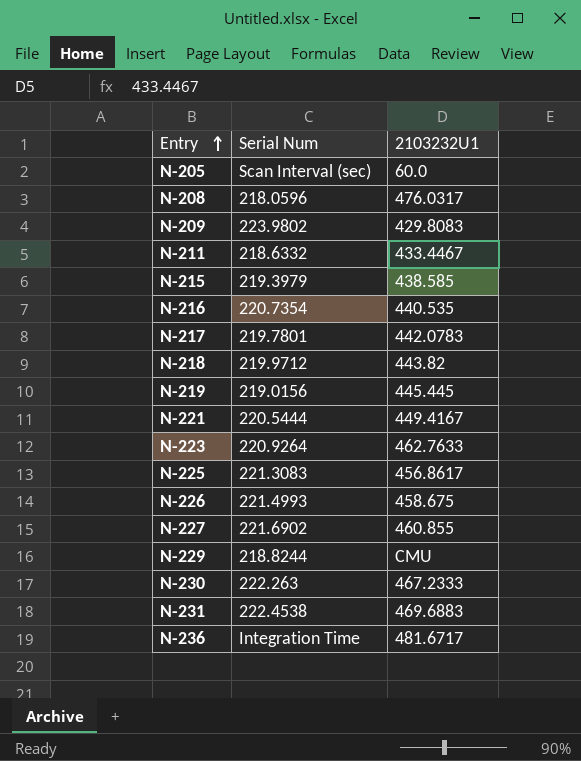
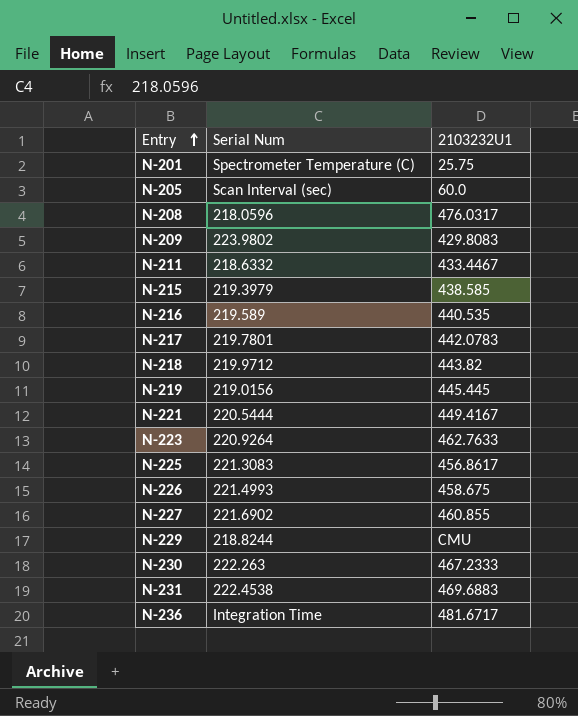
row N-201: none -> Spectrometer Temperature (C) | 25.75
N-216 | Serial Num: 220.7354 -> 219.589

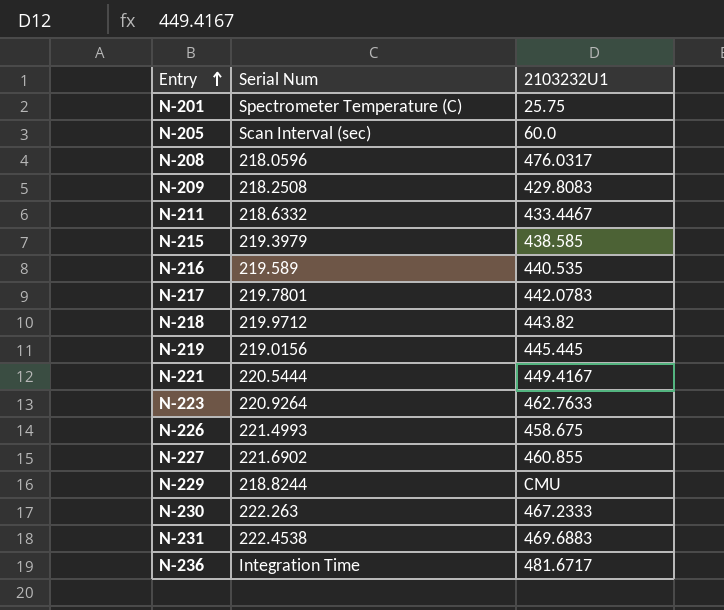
row N-225: 221.3083 | 456.8617 -> none
N-209 | Serial Num: 223.9802 -> 218.2508

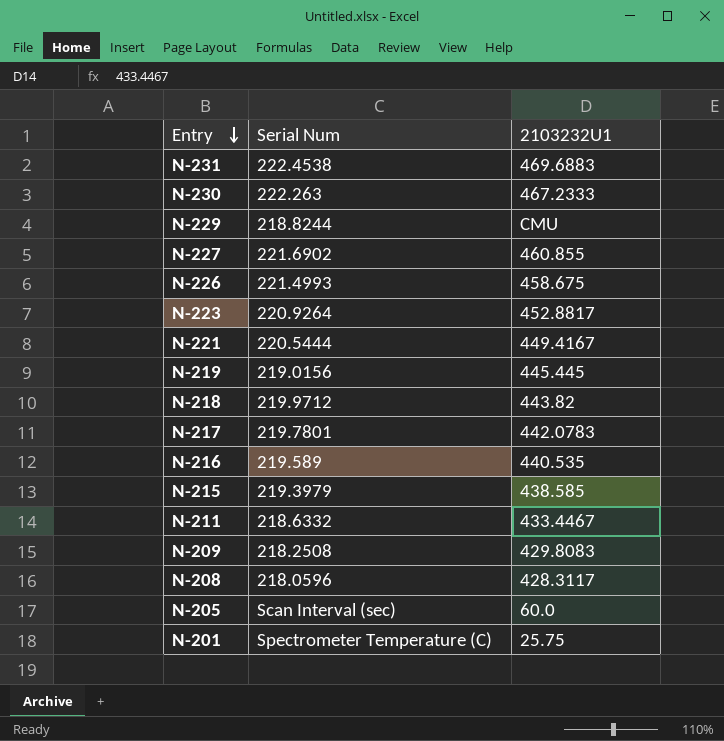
row order: Entry ascending -> Entry descending
row N-236: Integration Time | 481.6717 -> none
N-223 | 2103232U1: 462.7633 -> 452.8817
N-208 | 2103232U1: 476.0317 -> 428.3117

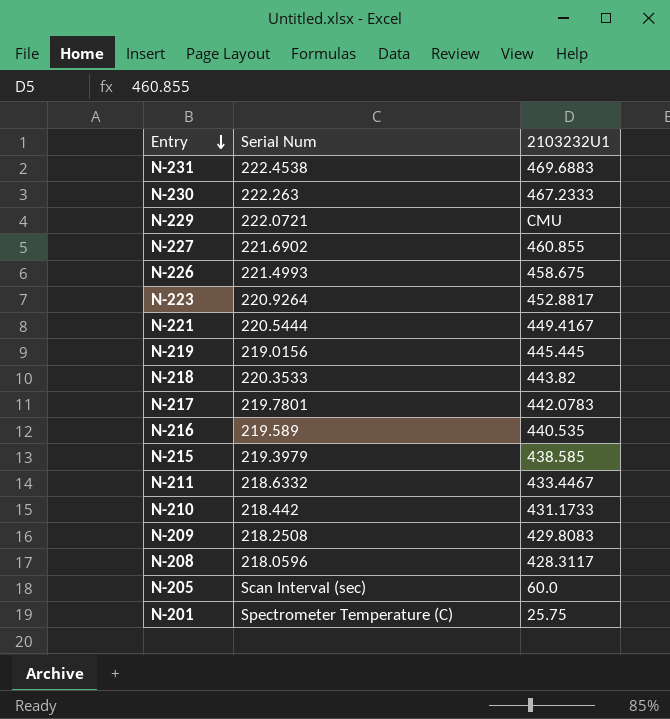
N-229 | Serial Num: 218.8244 -> 222.0721
N-218 | Serial Num: 219.9712 -> 220.3533
row N-210: none -> 218.442 | 431.1733

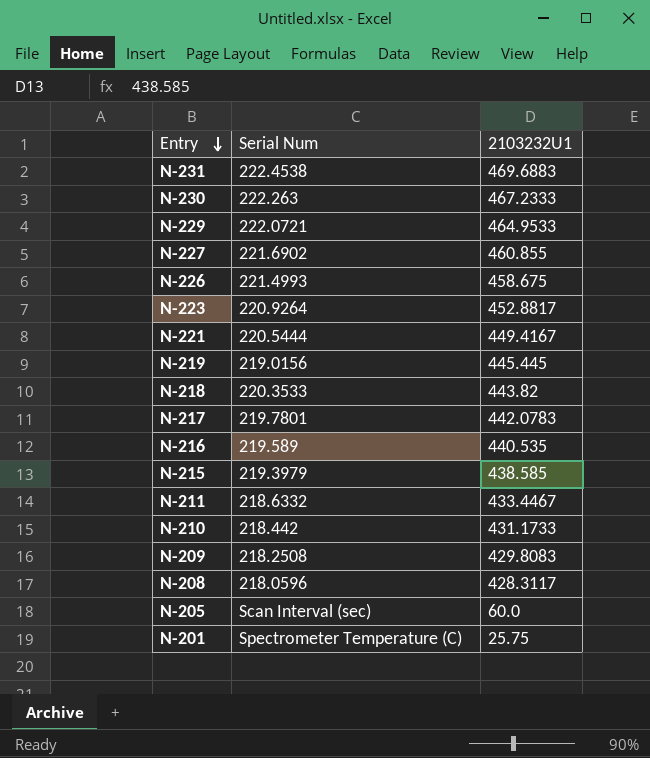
N-229 | 2103232U1: CMU -> 464.9533

